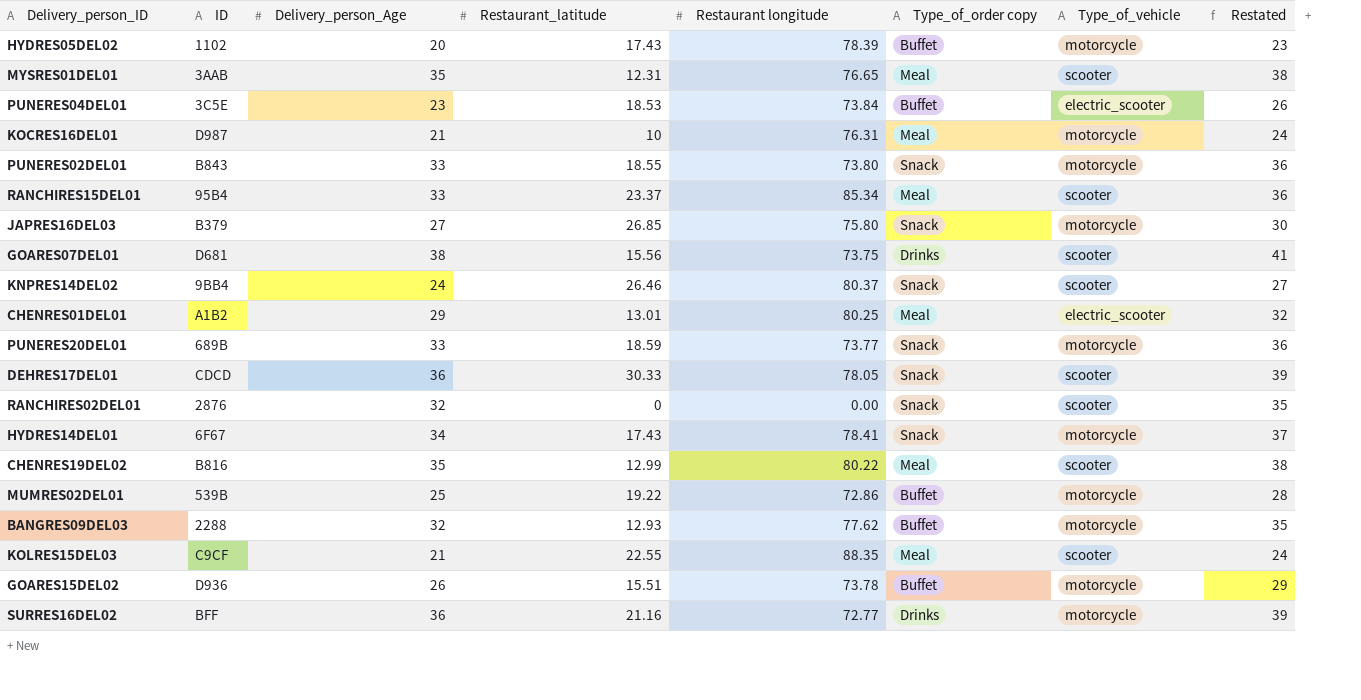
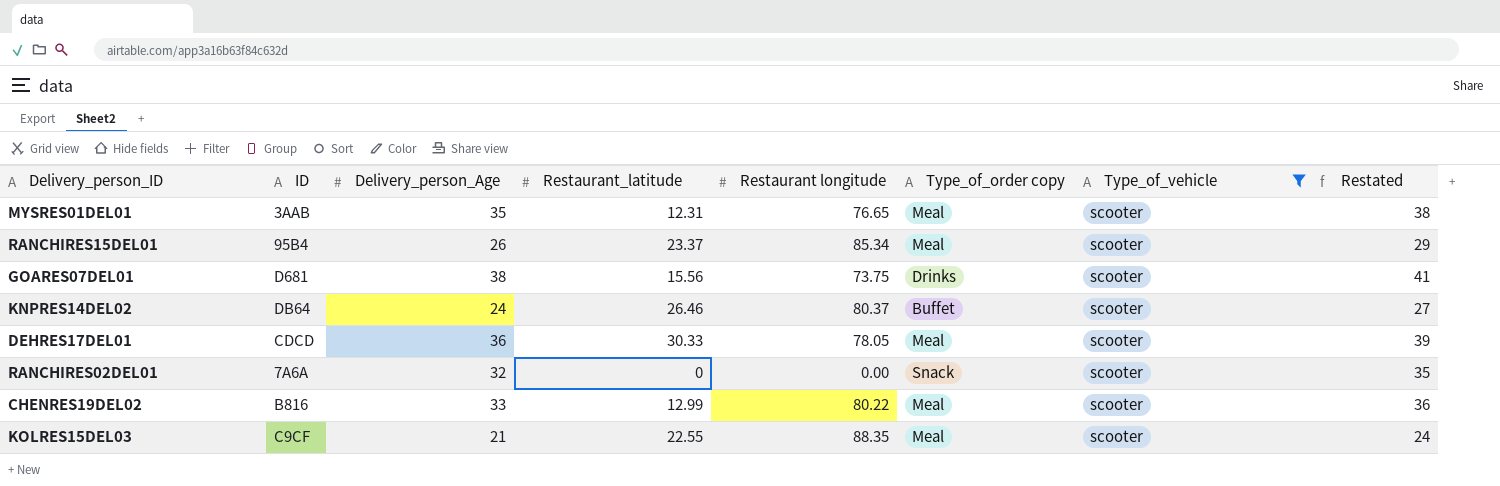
filter: none -> Type_of_vehicle = scooter
RANCHIRES15DEL01 | Delivery_person_Age: 33 -> 26
RANCHIRES15DEL01 | Restated: 36 -> 29
KNPRES14DEL02 | ID: 9BB4 -> DB64
KNPRES14DEL02 | Type_of_order copy: Snack -> Buffet
DEHRES17DEL01 | Type_of_order copy: Snack -> Meal
RANCHIRES02DEL01 | ID: 2876 -> 7A6A
CHENRES19DEL02 | Delivery_person_Age: 35 -> 33
CHENRES19DEL02 | Restated: 38 -> 36

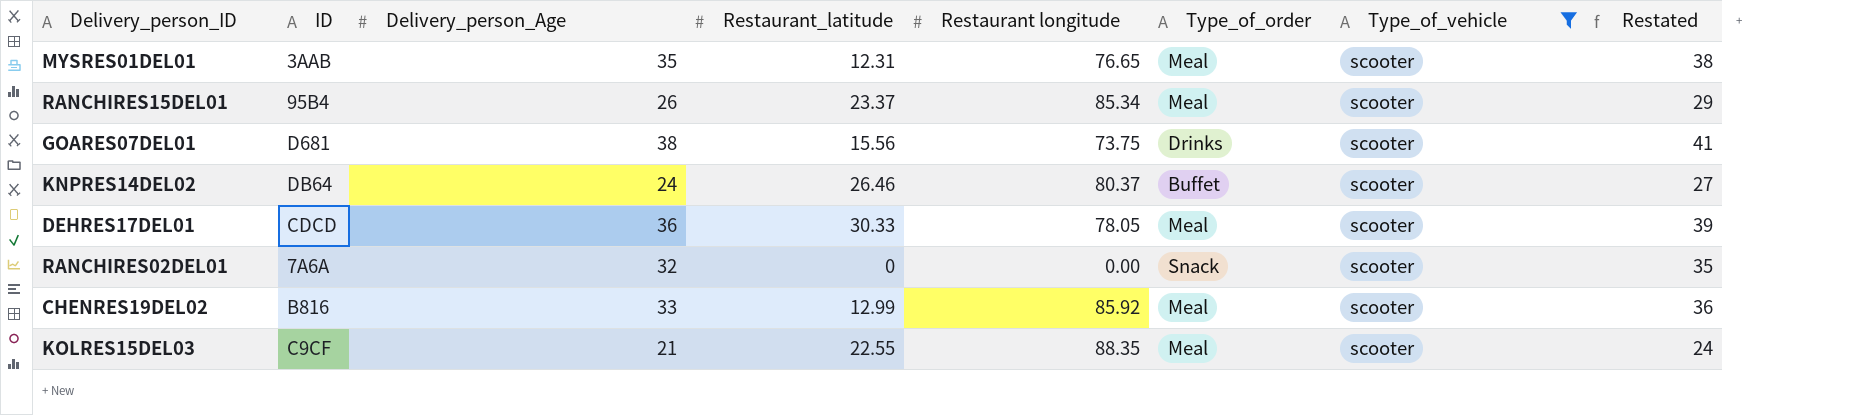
column name: Type_of_order copy -> Type_of_order
CHENRES19DEL02 | Restaurant longitude: 80.22 -> 85.92

